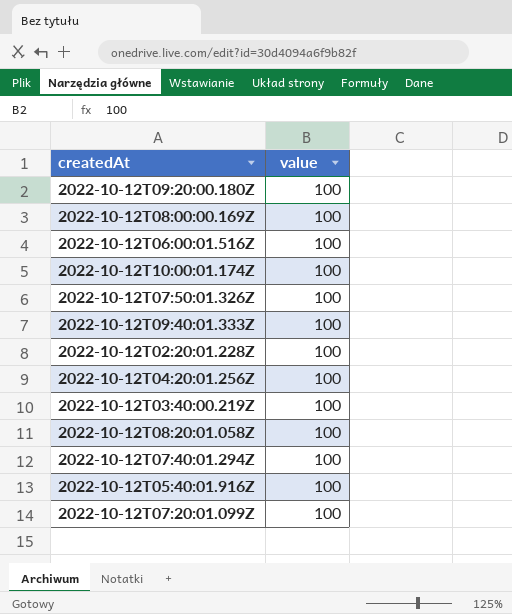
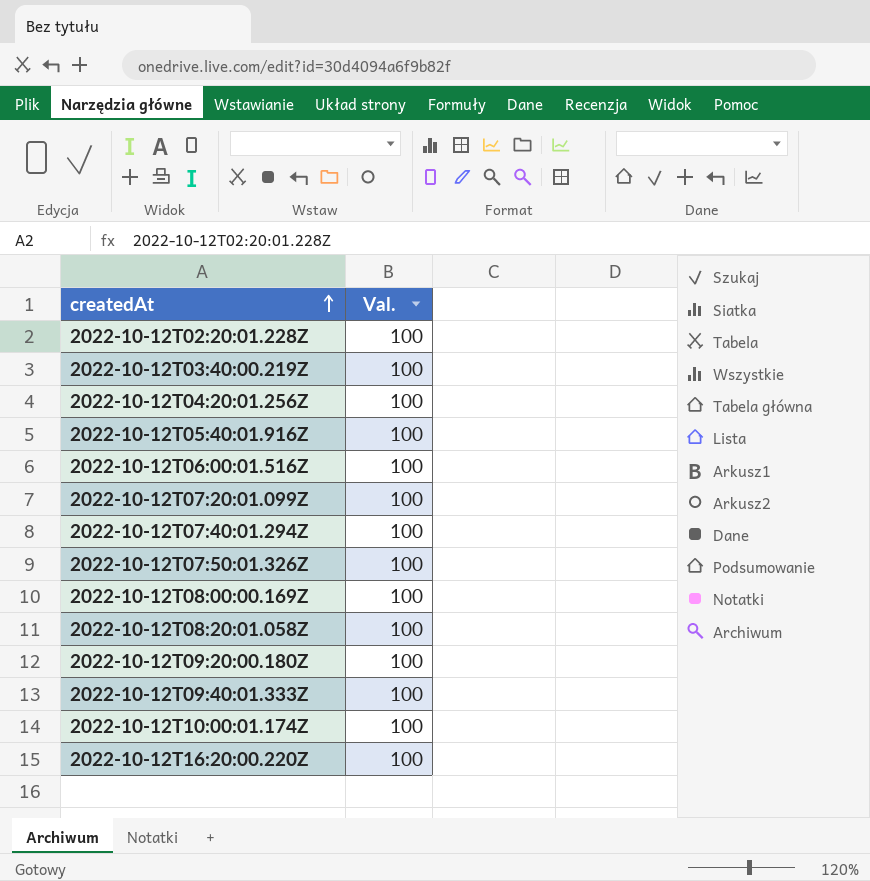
row order: none -> createdAt ascending
column name: value -> Val.
row 2022-10-12T16:20:00.220Z: none -> 100

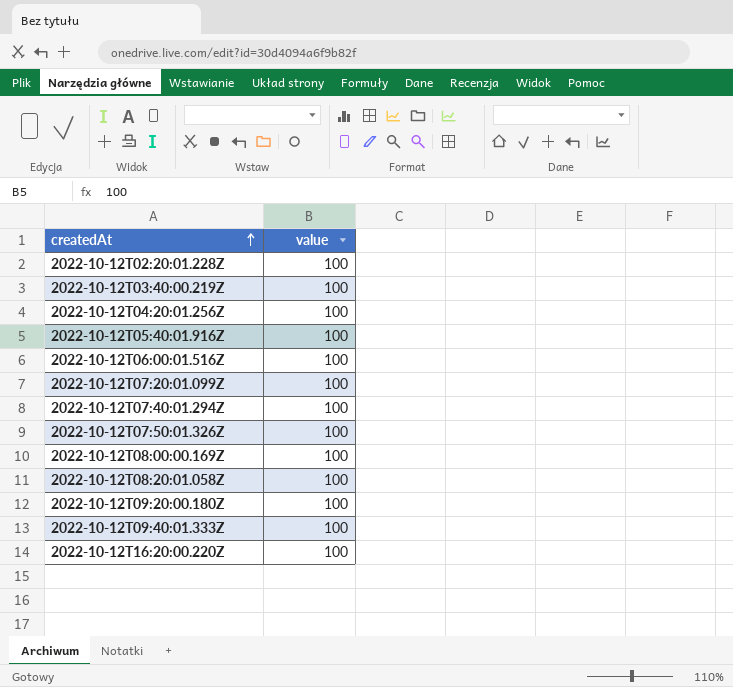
column name: Val. -> value
row 2022-10-12T10:00:01.174Z: 100 -> none

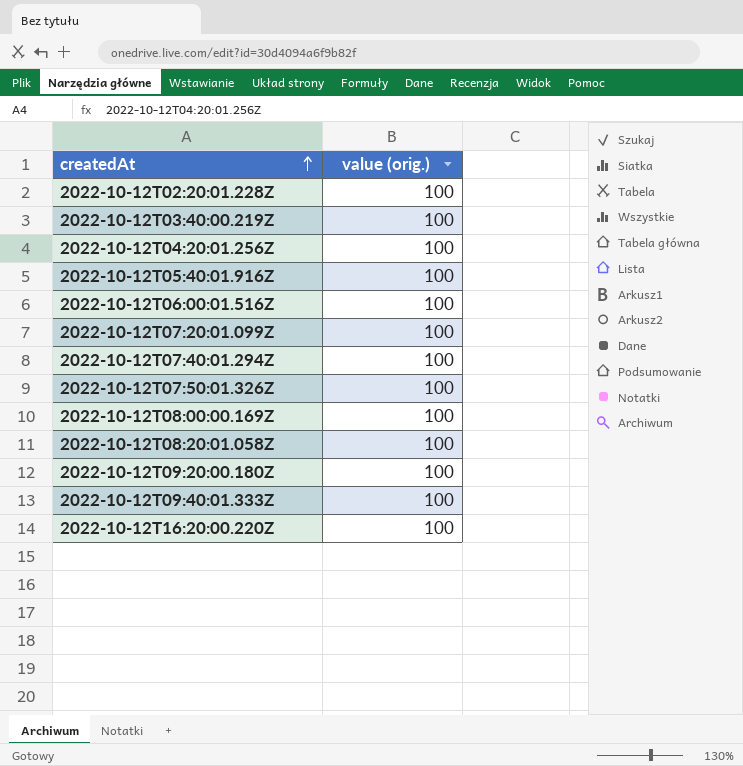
column name: value -> value (orig.)

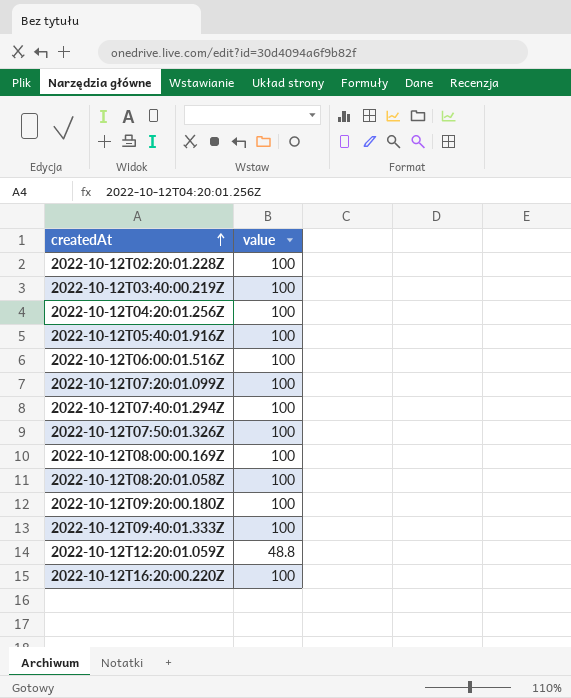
column name: value (orig.) -> value
row 2022-10-12T12:20:01.059Z: none -> 48.8

